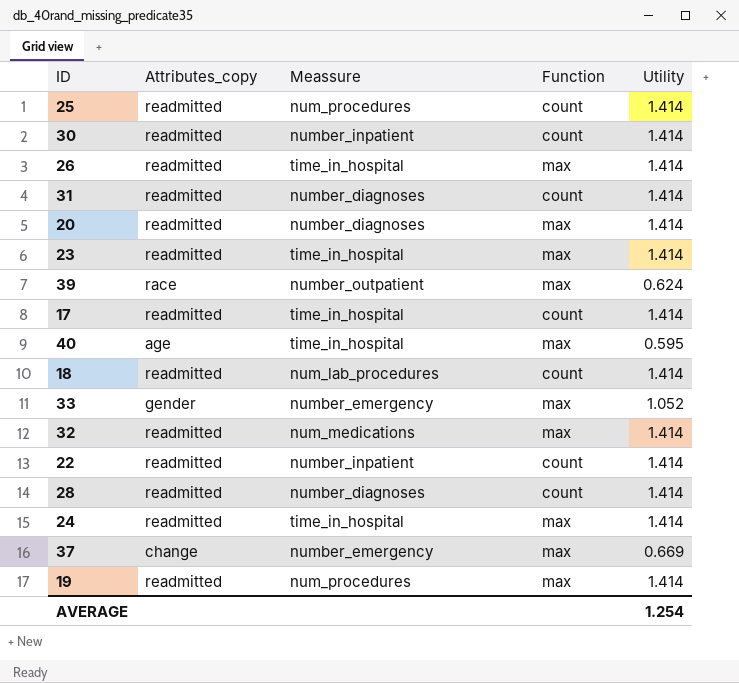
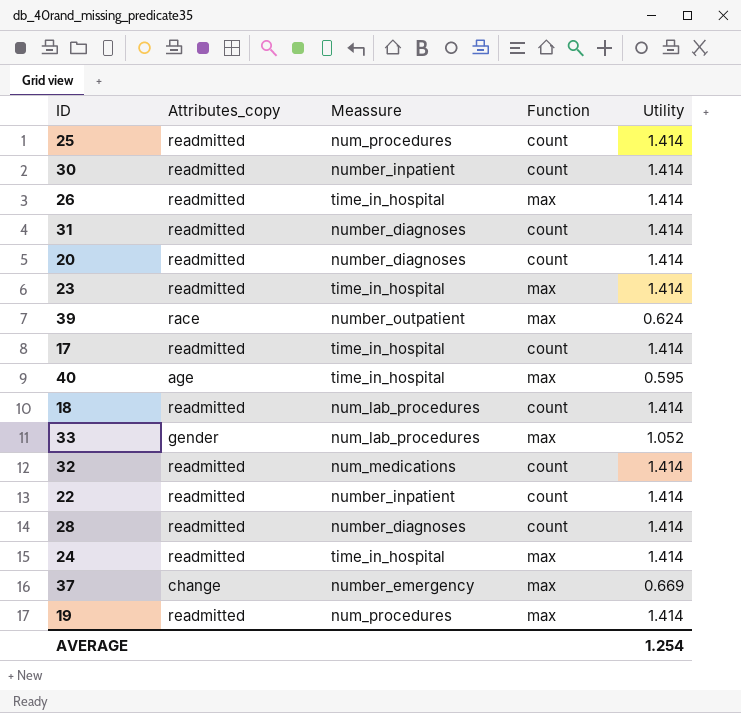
20 | Function: max -> count
33 | Meassure: number_emergency -> num_lab_procedures
32 | Function: max -> count

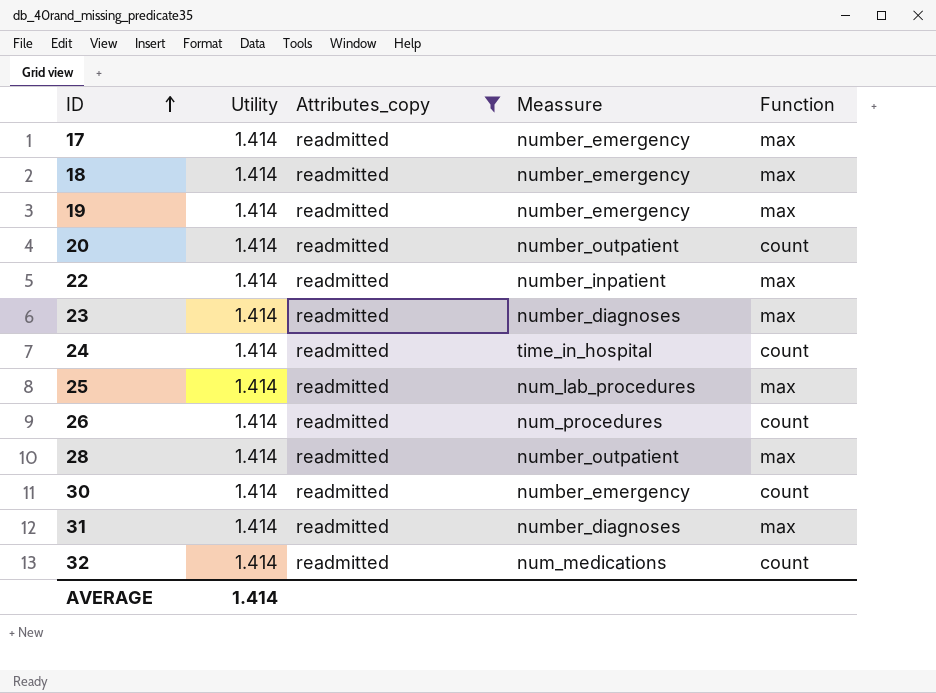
filter: none -> Attributes_copy = readmitted
row order: none -> ID ascending
column Utility | position: 5 -> 2
17 | Meassure: time_in_hospital -> number_emergency
17 | Function: count -> max
18 | Meassure: num_lab_procedures -> number_emergency
18 | Function: count -> max
19 | Meassure: num_procedures -> number_emergency
20 | Meassure: number_diagnoses -> number_outpatient
22 | Function: count -> max
23 | Meassure: time_in_hospital -> number_diagnoses
24 | Function: max -> count
25 | Meassure: num_procedures -> num_lab_procedures
25 | Function: count -> max
26 | Meassure: time_in_hospital -> num_procedures
26 | Function: max -> count
28 | Meassure: number_diagnoses -> number_outpatient
28 | Function: count -> max
30 | Meassure: number_inpatient -> number_emergency
31 | Function: count -> max
AVERAGE | Utility: 1.254 -> 1.414

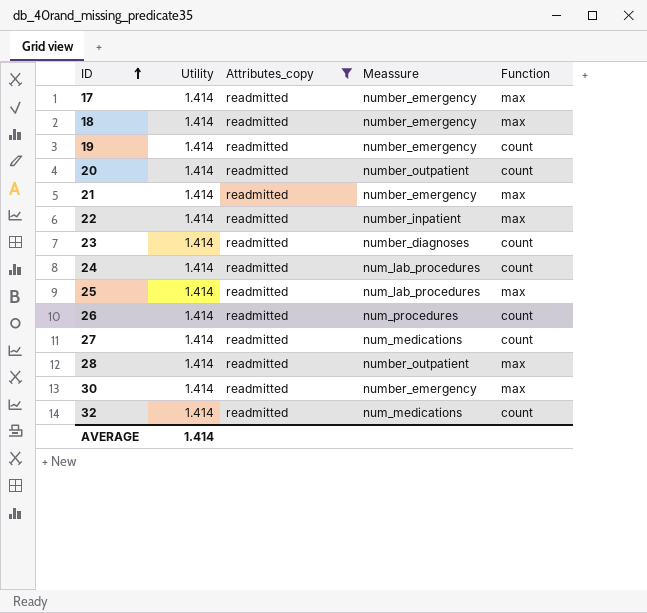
row 31: 1.414 | readmitted | number_diagnoses | max -> none
19 | Function: max -> count
row 21: none -> 1.414 | readmitted | number_emergency | max
23 | Function: max -> count
24 | Meassure: time_in_hospital -> num_lab_procedures
row 27: none -> 1.414 | readmitted | num_medications | count
30 | Function: count -> max

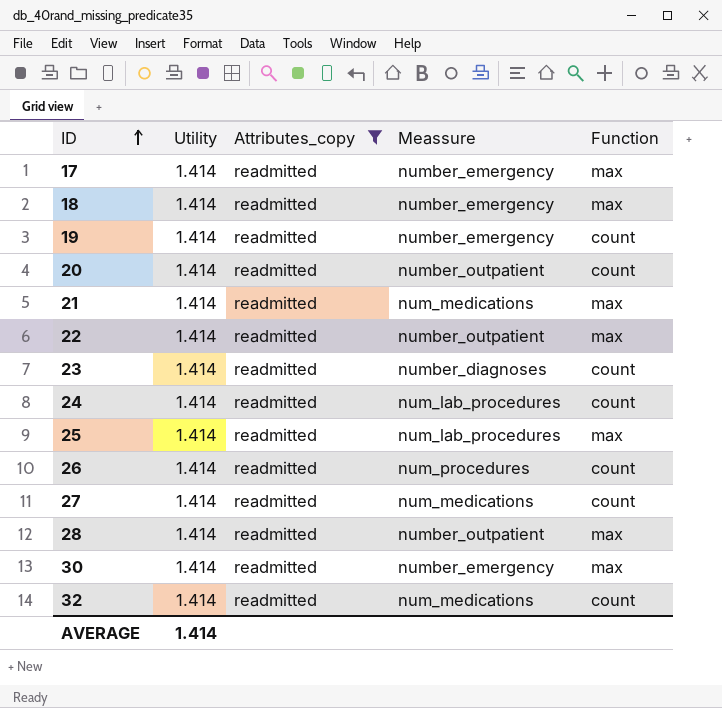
21 | Meassure: number_emergency -> num_medications
22 | Meassure: number_inpatient -> number_outpatient

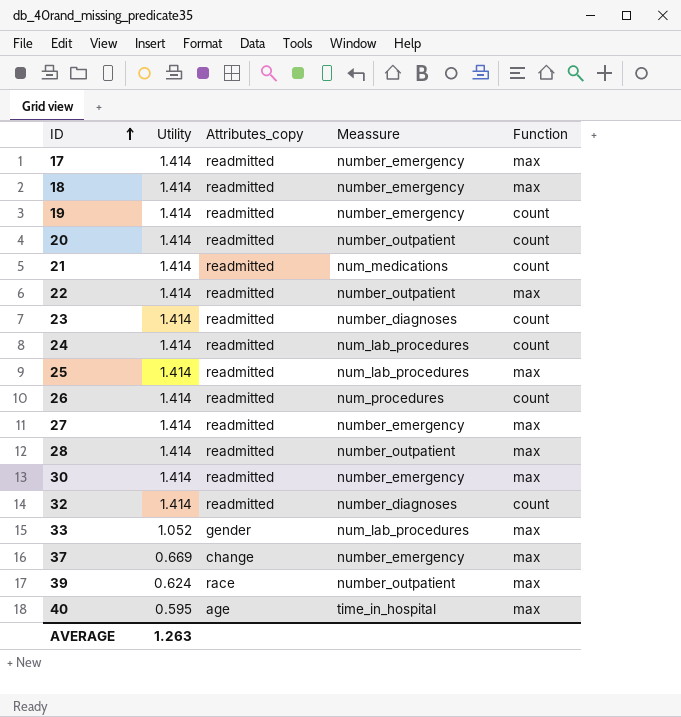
filter: Attributes_copy = readmitted -> none
21 | Function: max -> count
27 | Meassure: num_medications -> number_emergency
27 | Function: count -> max
32 | Meassure: num_medications -> number_diagnoses
AVERAGE | Utility: 1.414 -> 1.263

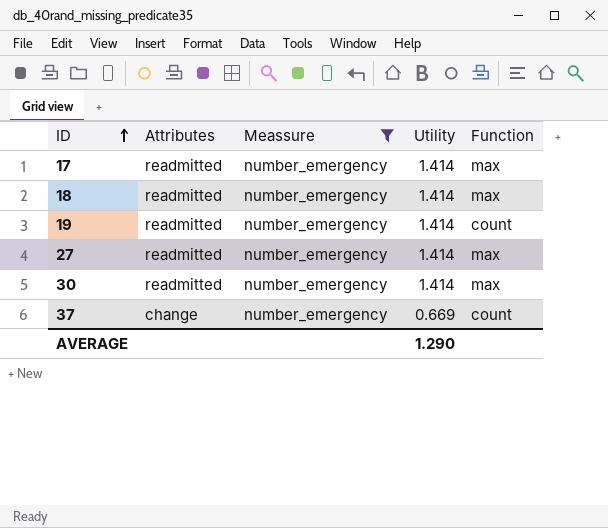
filter: none -> Meassure = number_emergency
column name: Attributes_copy -> Attributes
column Utility | position: 2 -> 4
37 | Function: max -> count
AVERAGE | Utility: 1.263 -> 1.290

